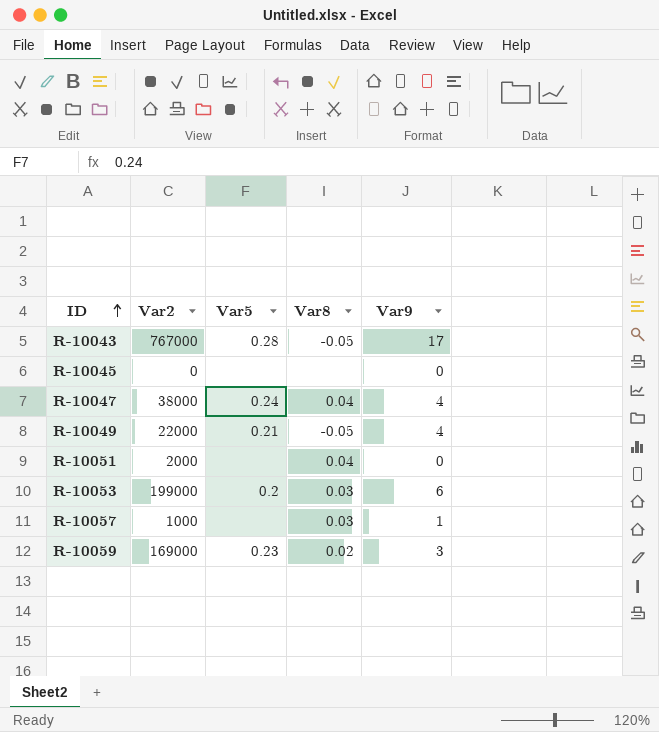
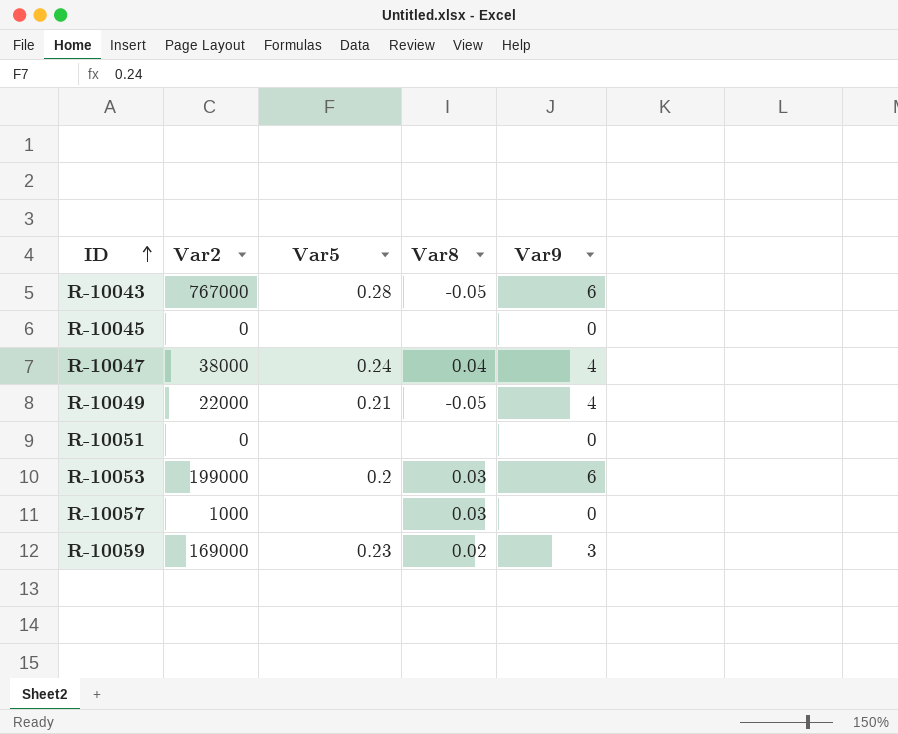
R-10043 | Var9: 17 -> 6
R-10051 | Var2: 2000 -> 0
R-10051 | Var8: 0.04 -> none
R-10057 | Var9: 1 -> 0

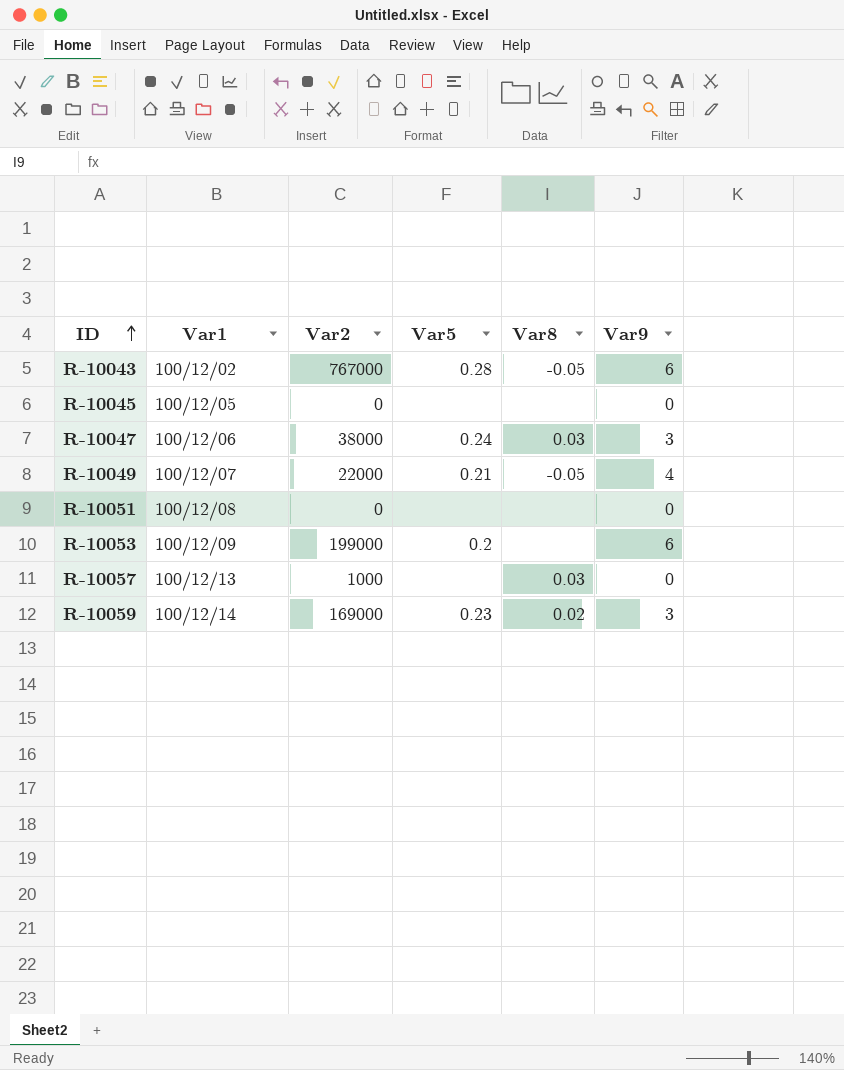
column Var1 | position: none -> 2
R-10047 | Var8: 0.04 -> 0.03
R-10047 | Var9: 4 -> 3
R-10053 | Var8: 0.03 -> none

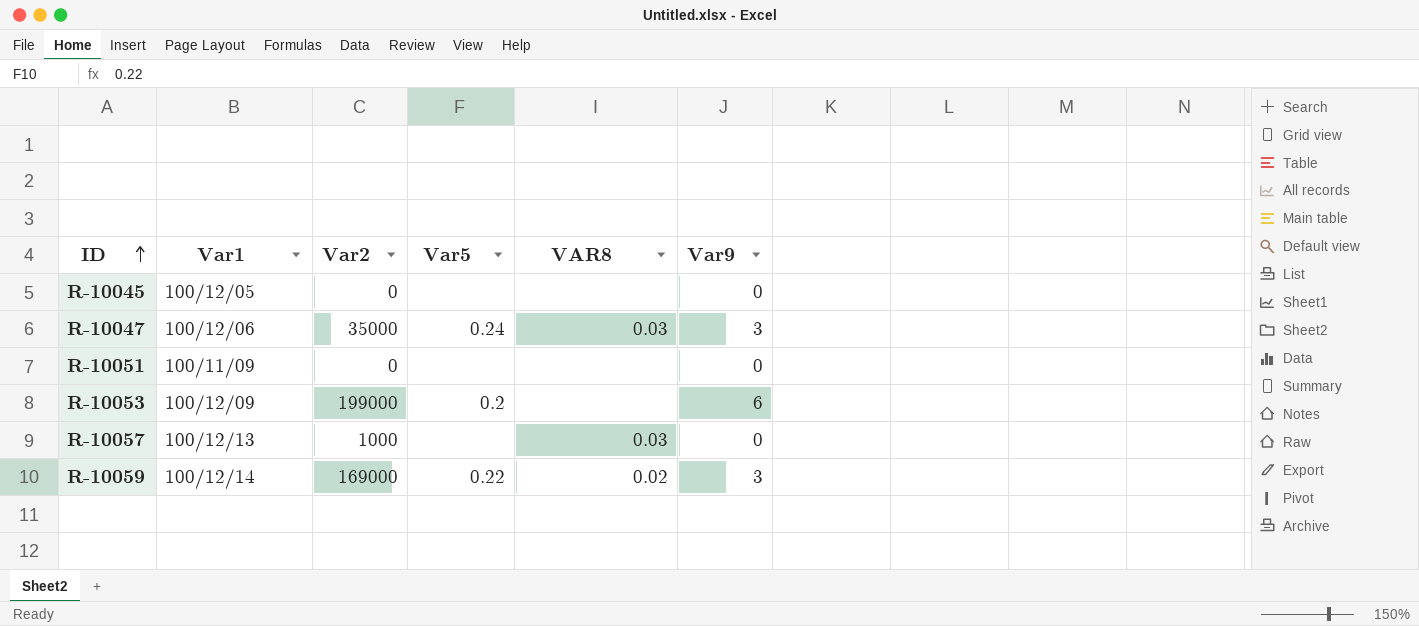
column name: Var8 -> VAR8
row R-10043: 100/12/02 | 767000 | 0.28 | -0.05 | 6 -> none
row R-10049: 100/12/07 | 22000 | 0.21 | -0.05 | 4 -> none
R-10047 | Var2: 38000 -> 35000
R-10051 | Var1: 100/12/08 -> 100/11/09
R-10059 | Var5: 0.23 -> 0.22

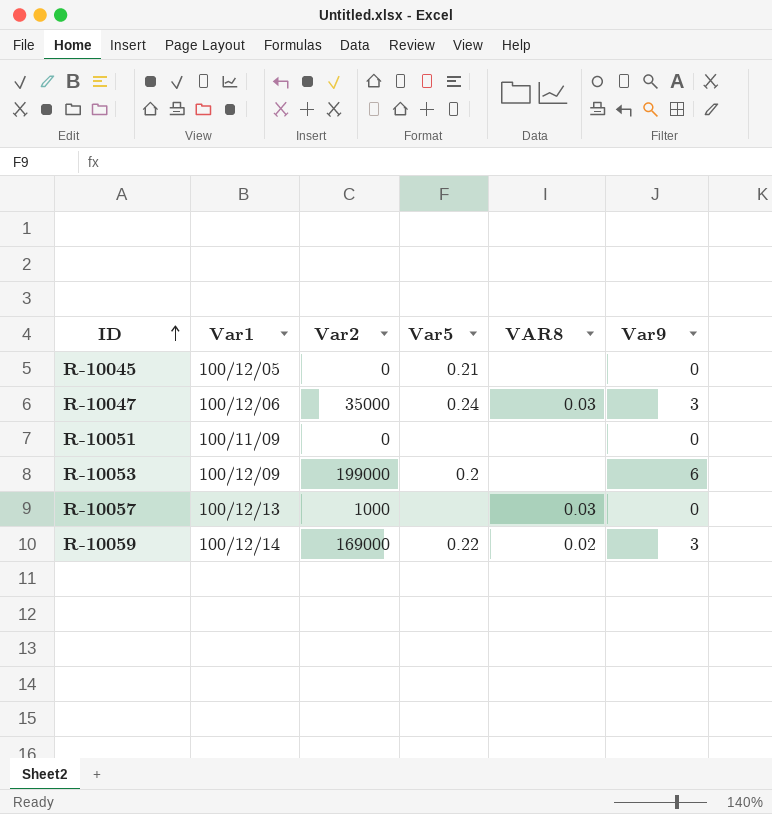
R-10045 | Var5: none -> 0.21

